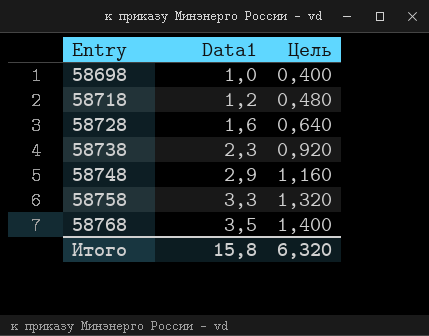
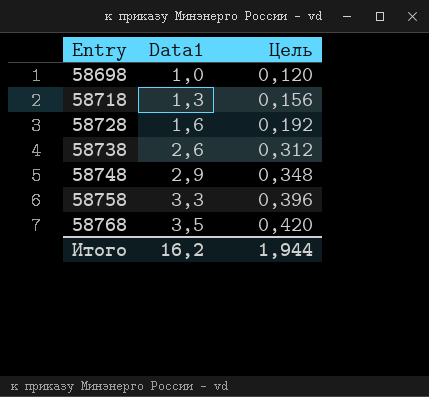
column Цель | formula: [Data1] * 0,4 -> [Data1] * 0,12
58718 | Data1: 1,2 -> 1,3
58738 | Data1: 2,3 -> 2,6
Итого | Data1: 15,8 -> 16,2
Итого | Цель: 6,320 -> 1,944

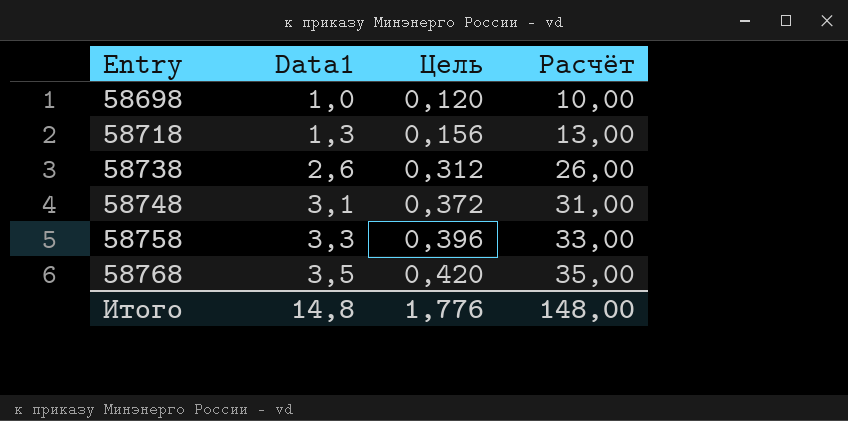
column Расчёт | formula: none -> [Data1] * 10
row 58728: 1,6 | 0,192 -> none
58748 | Data1: 2,9 -> 3,1
58748 | Цель: 0,348 -> 0,372
Итого | Data1: 16,2 -> 14,8
Итого | Цель: 1,944 -> 1,776

